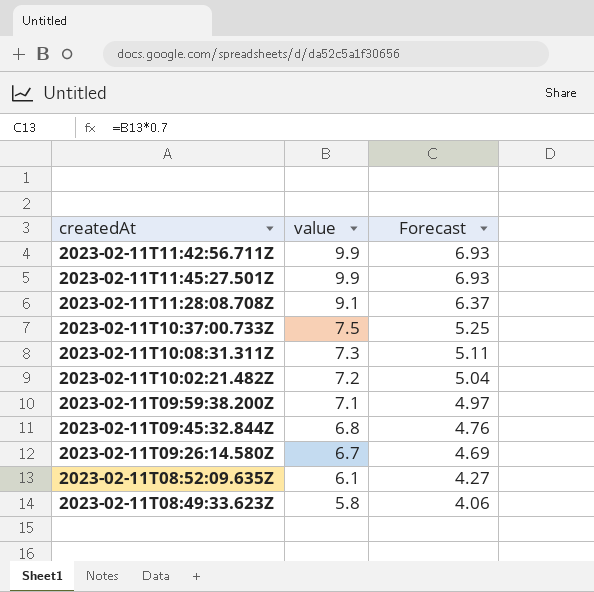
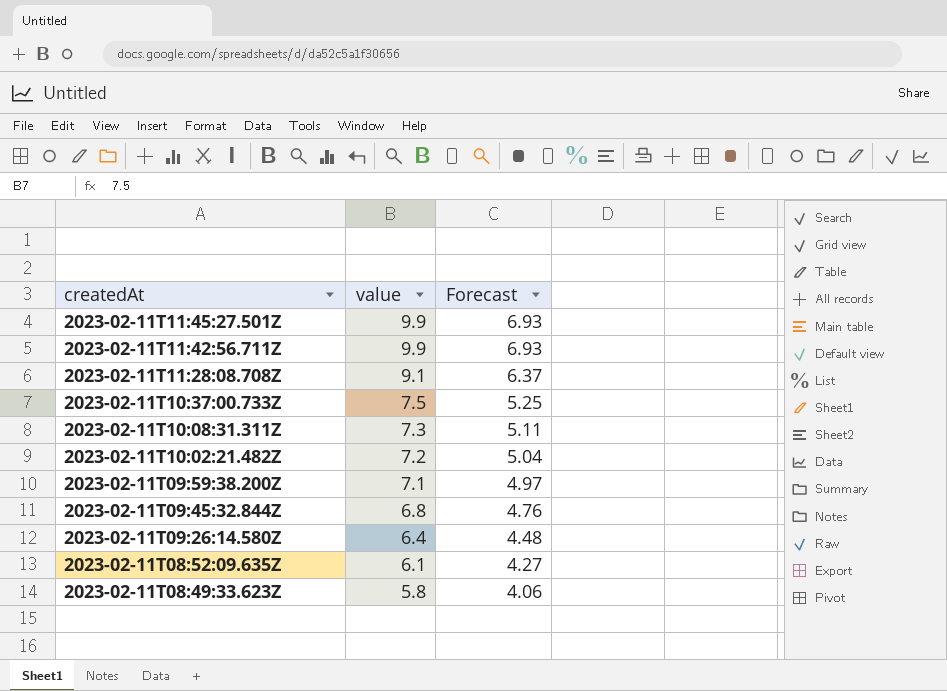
row order: value descending -> createdAt descending
2023-02-11T09:26:14.580Z | value: 6.7 -> 6.4
2023-02-11T09:26:14.580Z | Forecast: 4.69 -> 4.48

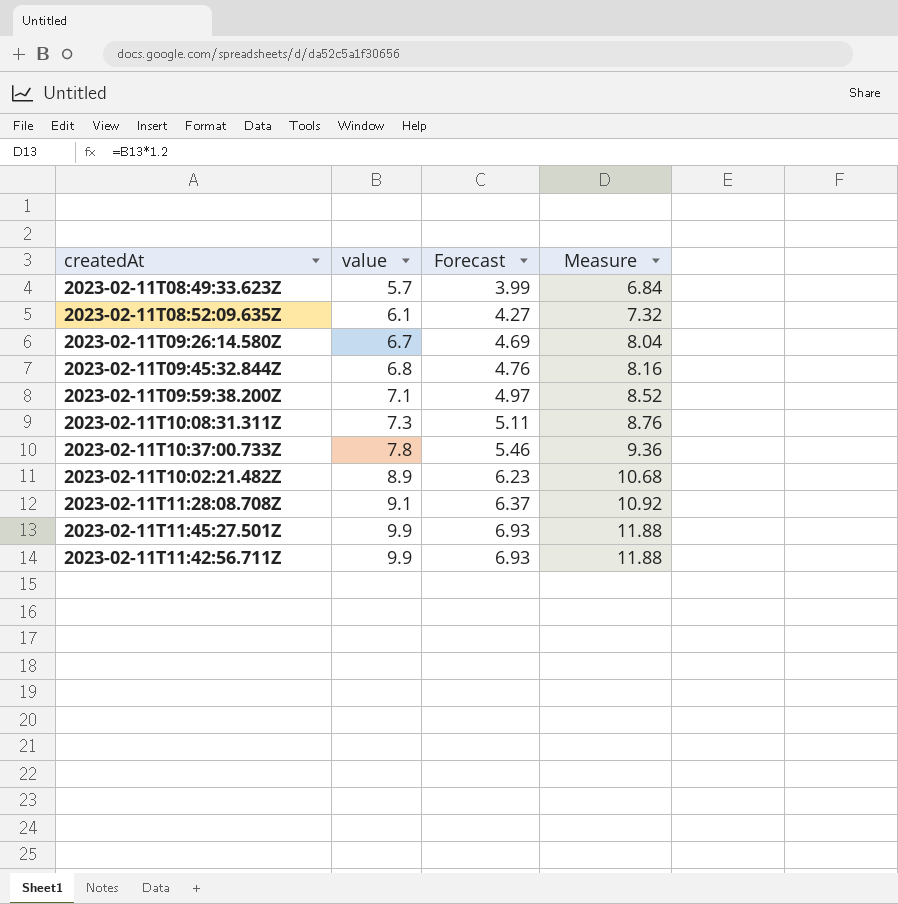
row order: createdAt descending -> value ascending
column Measure | formula: none -> [value] * 1.2
2023-02-11T08:49:33.623Z | value: 5.8 -> 5.7
2023-02-11T08:49:33.623Z | Forecast: 4.06 -> 3.99
2023-02-11T09:26:14.580Z | value: 6.4 -> 6.7
2023-02-11T09:26:14.580Z | Forecast: 4.48 -> 4.69
2023-02-11T10:37:00.733Z | value: 7.5 -> 7.8
2023-02-11T10:37:00.733Z | Forecast: 5.25 -> 5.46
2023-02-11T10:02:21.482Z | value: 7.2 -> 8.9
2023-02-11T10:02:21.482Z | Forecast: 5.04 -> 6.23

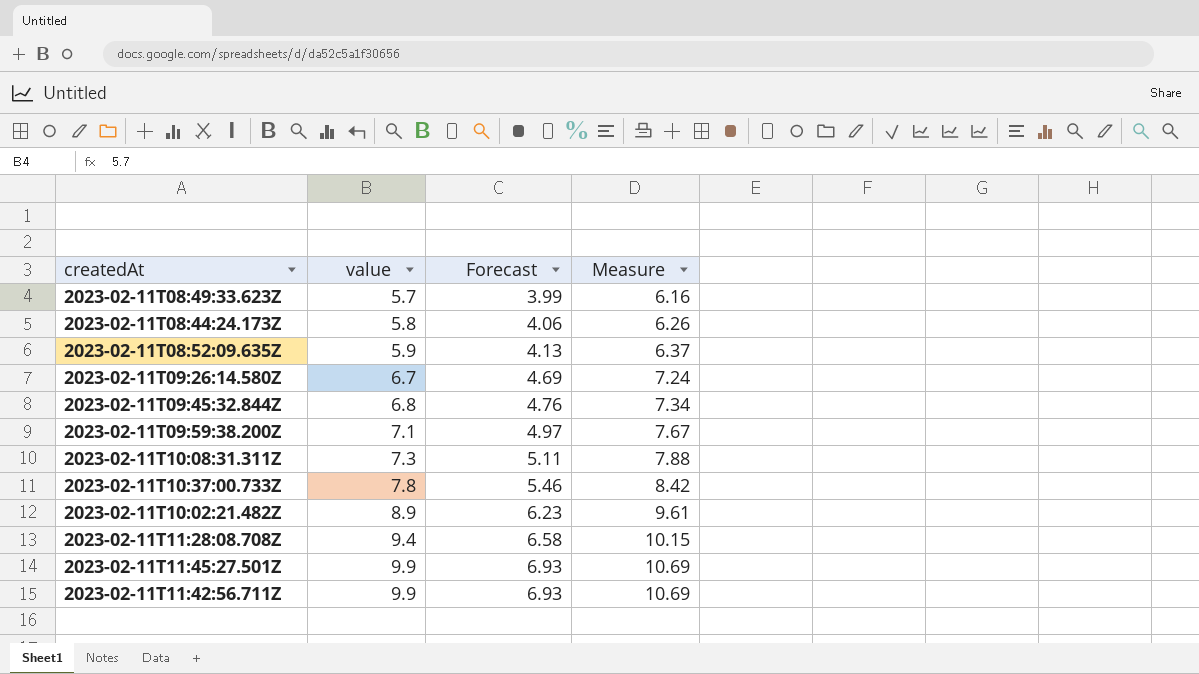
column Measure | formula: [value] * 1.2 -> [value] * 1.08
row 2023-02-11T08:44:24.173Z: none -> 5.8 | 4.06 | 6.26
2023-02-11T08:52:09.635Z | value: 6.1 -> 5.9
2023-02-11T08:52:09.635Z | Forecast: 4.27 -> 4.13
2023-02-11T11:28:08.708Z | value: 9.1 -> 9.4
2023-02-11T11:28:08.708Z | Forecast: 6.37 -> 6.58

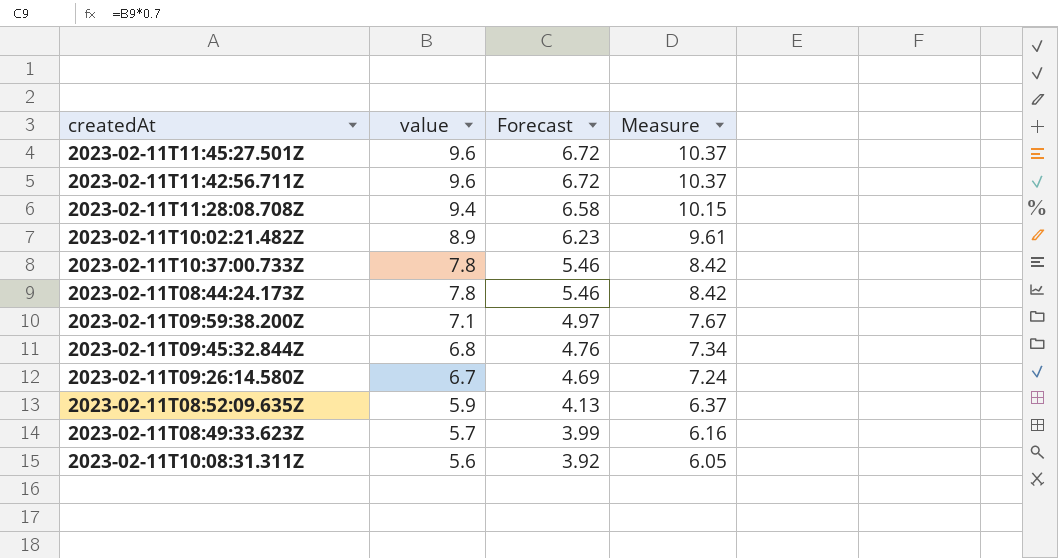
row order: value ascending -> value descending
2023-02-11T11:45:27.501Z | value: 9.9 -> 9.6
2023-02-11T11:45:27.501Z | Forecast: 6.93 -> 6.72
2023-02-11T11:45:27.501Z | Measure: 10.69 -> 10.37
2023-02-11T11:42:56.711Z | value: 9.9 -> 9.6
2023-02-11T11:42:56.711Z | Forecast: 6.93 -> 6.72
2023-02-11T11:42:56.711Z | Measure: 10.69 -> 10.37
2023-02-11T08:44:24.173Z | value: 5.8 -> 7.8
2023-02-11T08:44:24.173Z | Forecast: 4.06 -> 5.46
2023-02-11T08:44:24.173Z | Measure: 6.26 -> 8.42
2023-02-11T10:08:31.311Z | value: 7.3 -> 5.6
2023-02-11T10:08:31.311Z | Forecast: 5.11 -> 3.92
2023-02-11T10:08:31.311Z | Measure: 7.88 -> 6.05

